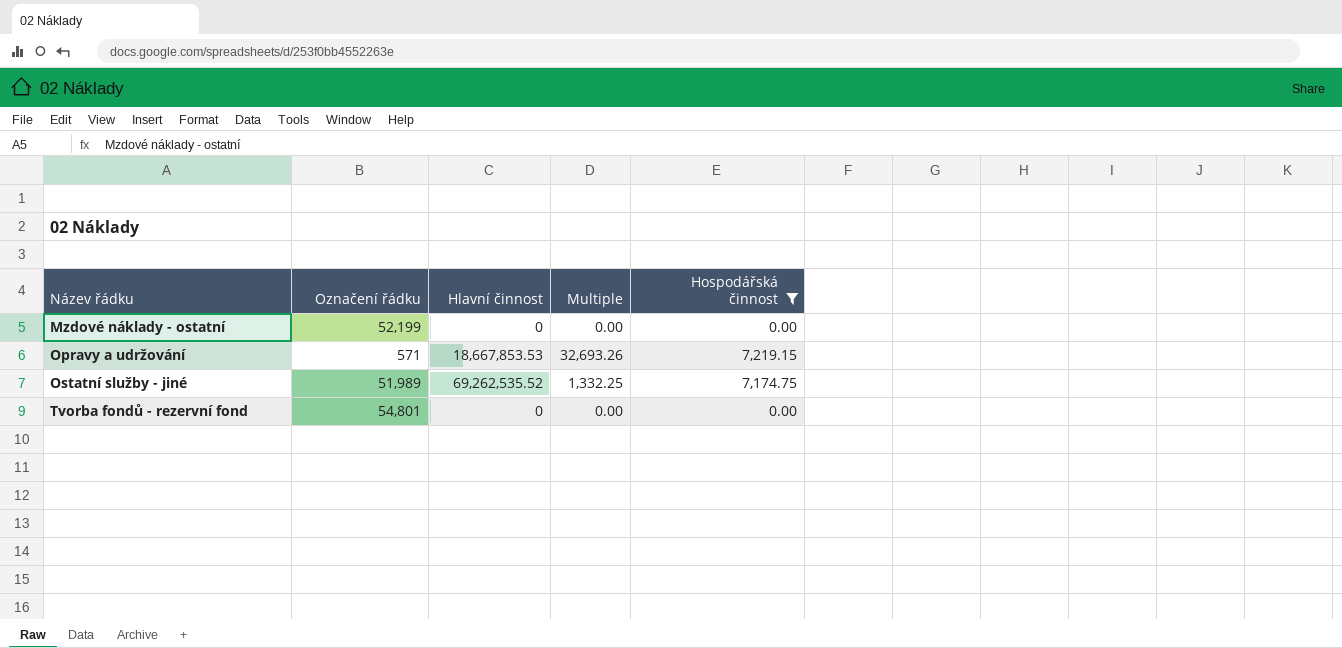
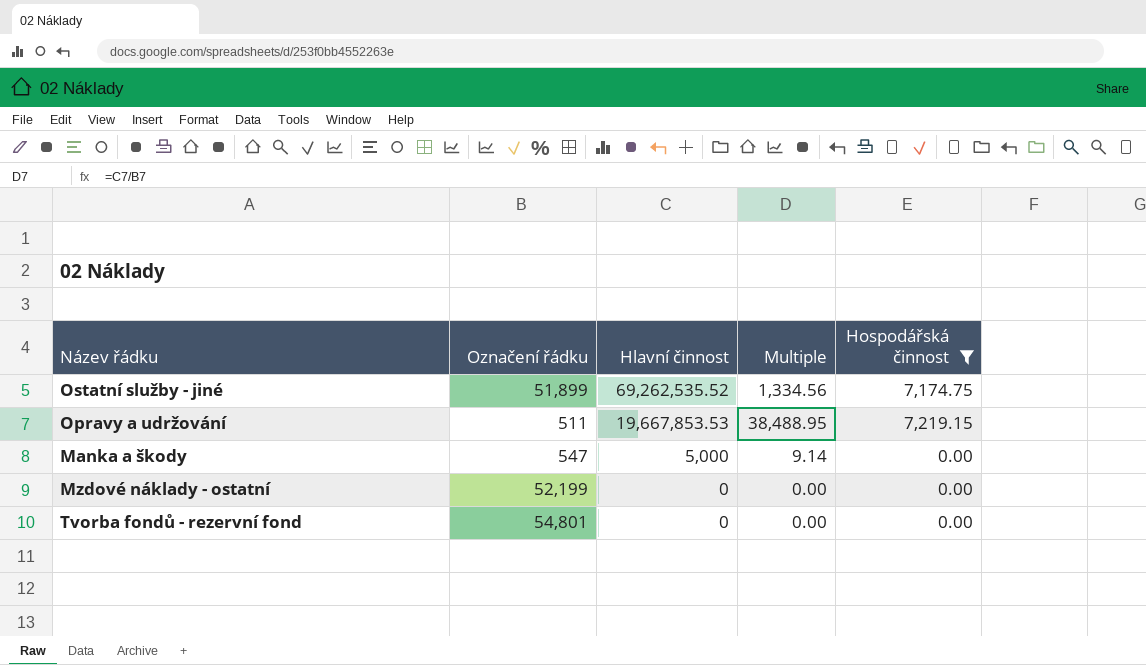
row order: Název řádku ascending -> Hlavní činnost descending
Ostatní služby - jiné | Označení řádku: 51,989 -> 51,899
Ostatní služby - jiné | Multiple: 1,332.25 -> 1,334.56
Opravy a udržování | Označení řádku: 571 -> 511
Opravy a udržování | Hlavní činnost: 18,667,853.53 -> 19,667,853.53
Opravy a udržování | Multiple: 32,693.26 -> 38,488.95
row Manka a škody: none -> 547 | 5,000 | 9.14 | 0.00

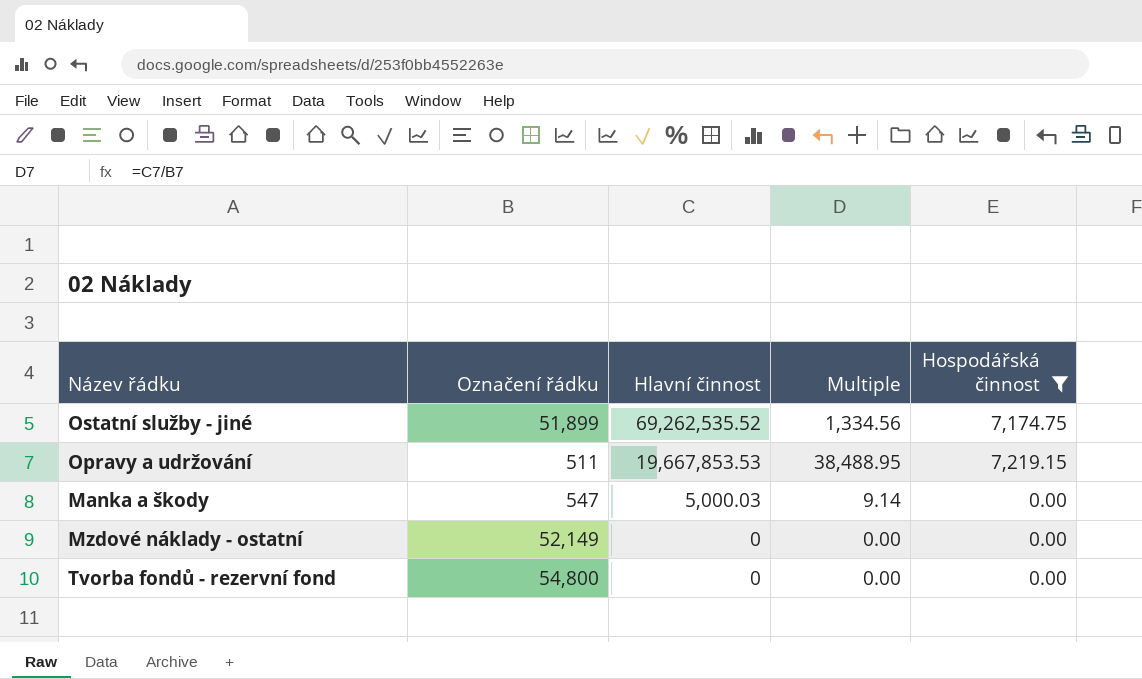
Manka a škody | Hlavní činnost: 5,000 -> 5,000.03
Mzdové náklady - ostatní | Označení řádku: 52,199 -> 52,149
Tvorba fondů - rezervní fond | Označení řádku: 54,801 -> 54,800

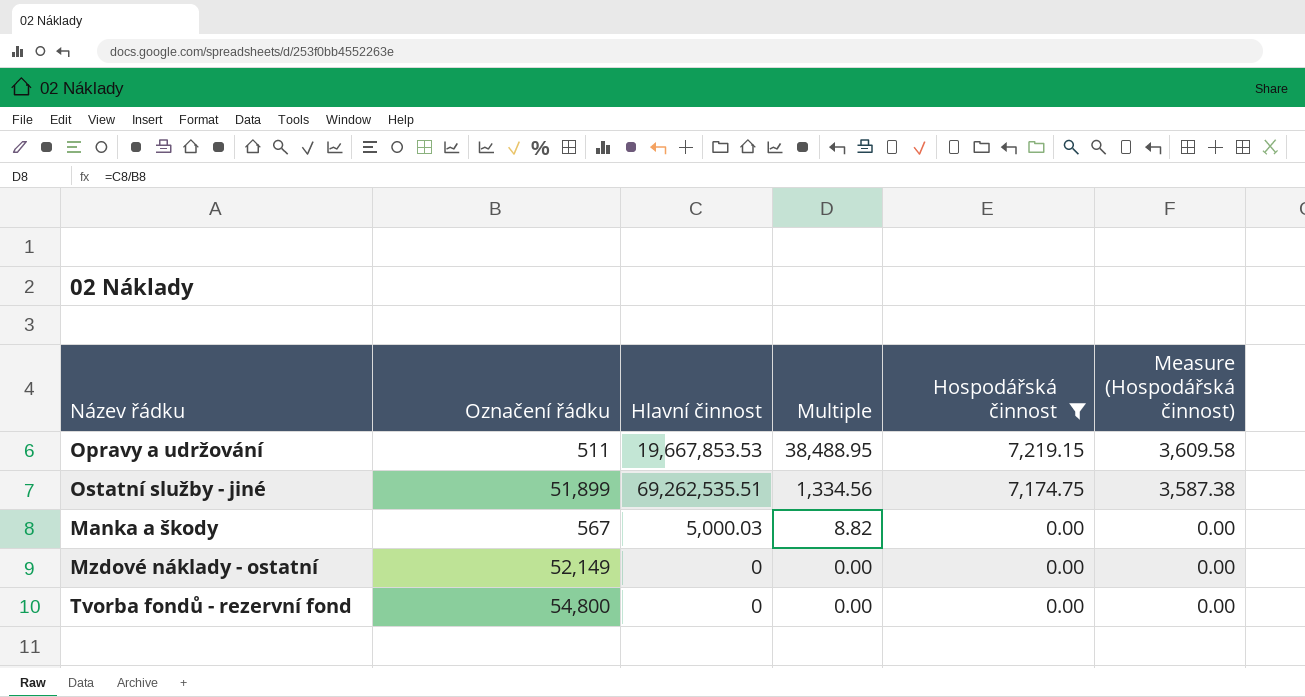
row order: Hlavní činnost descending -> Multiple descending
column Measure (Hospodářská činnost) | formula: none -> [Hospodářská činnost] * 0.5
Ostatní služby - jiné | Hlavní činnost: 69,262,535.52 -> 69,262,535.51
Manka a škody | Označení řádku: 547 -> 567
Manka a škody | Multiple: 9.14 -> 8.82

